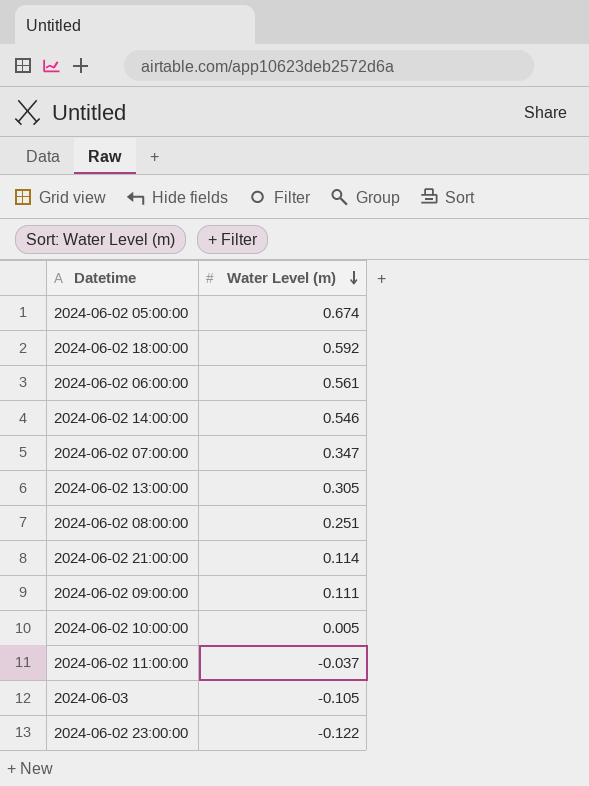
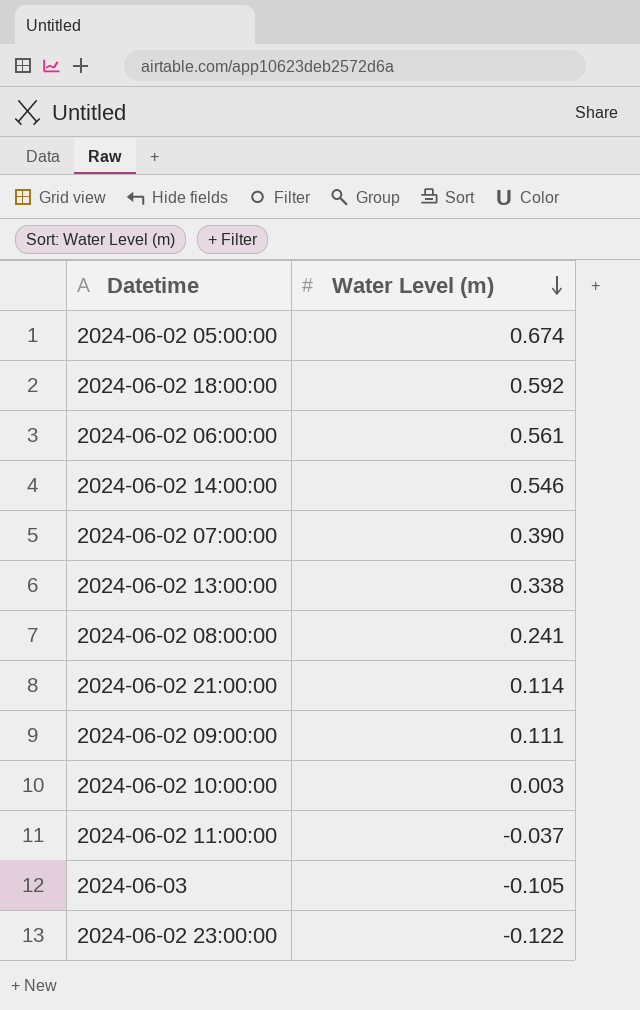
2024-06-02 07:00:00 | Water Level (m): 0.347 -> 0.390
2024-06-02 13:00:00 | Water Level (m): 0.305 -> 0.338
2024-06-02 08:00:00 | Water Level (m): 0.251 -> 0.241
2024-06-02 10:00:00 | Water Level (m): 0.005 -> 0.003

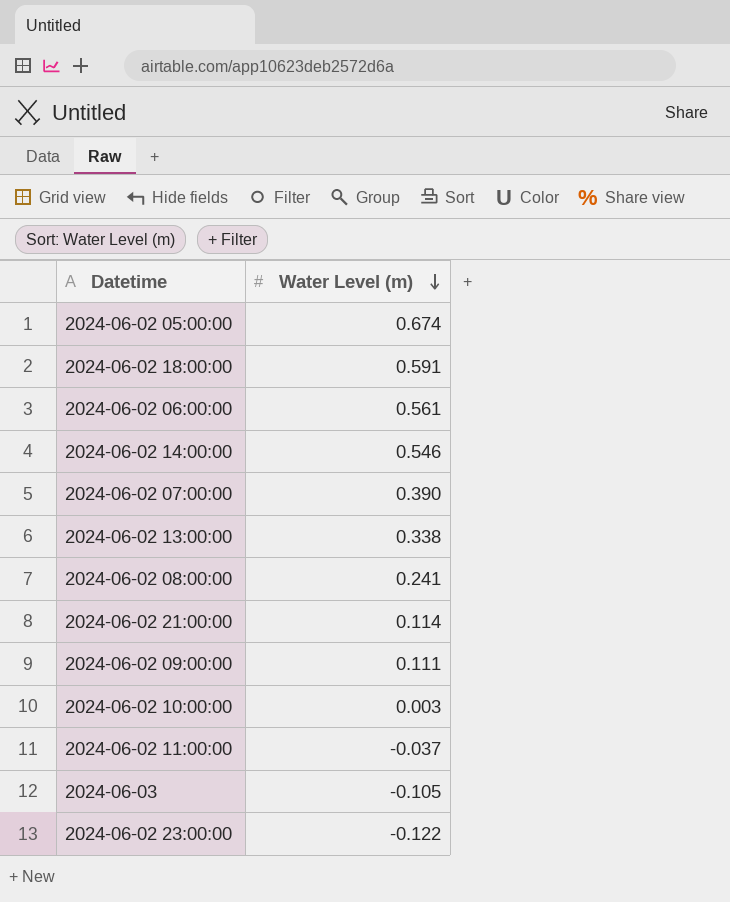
2024-06-02 18:00:00 | Water Level (m): 0.592 -> 0.591

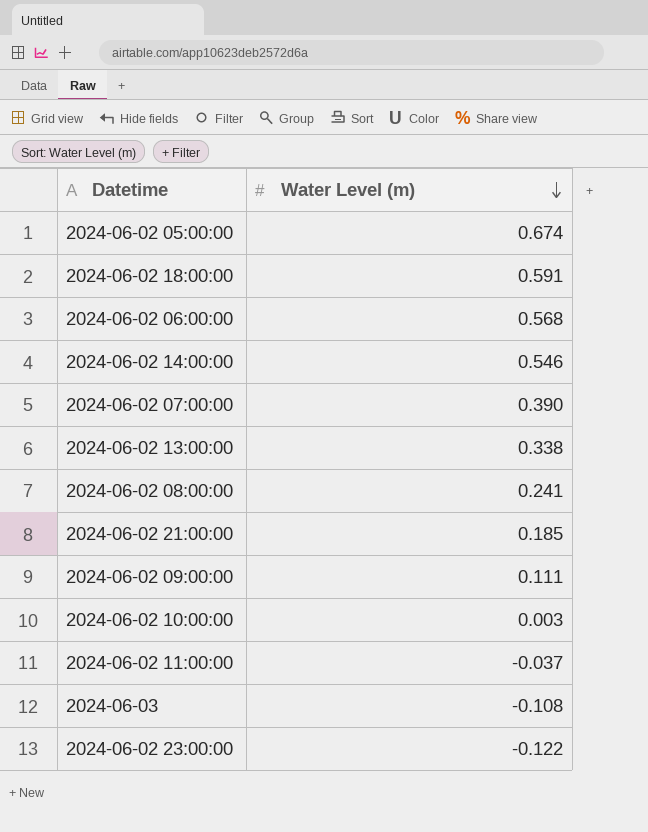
2024-06-02 06:00:00 | Water Level (m): 0.561 -> 0.568
2024-06-02 21:00:00 | Water Level (m): 0.114 -> 0.185
2024-06-03 | Water Level (m): -0.105 -> -0.108

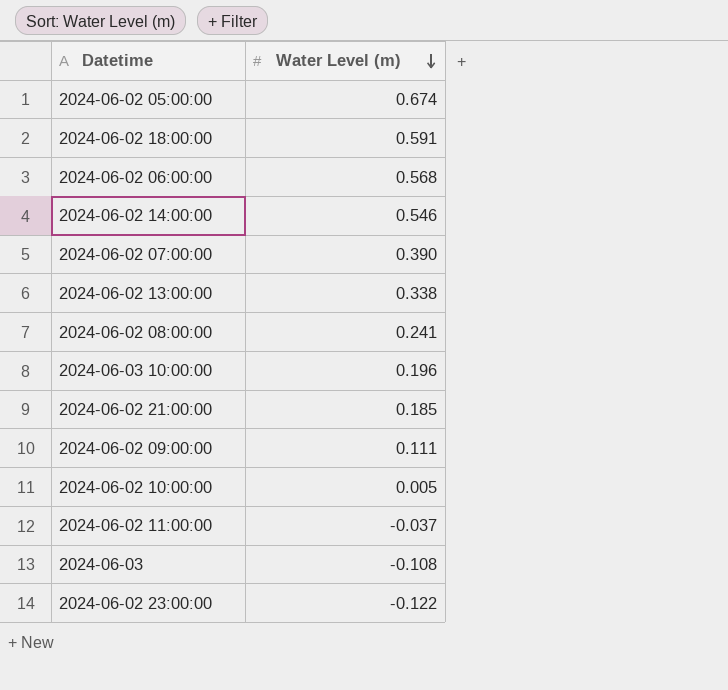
row 2024-06-03 10:00:00: none -> 0.196
2024-06-02 10:00:00 | Water Level (m): 0.003 -> 0.005

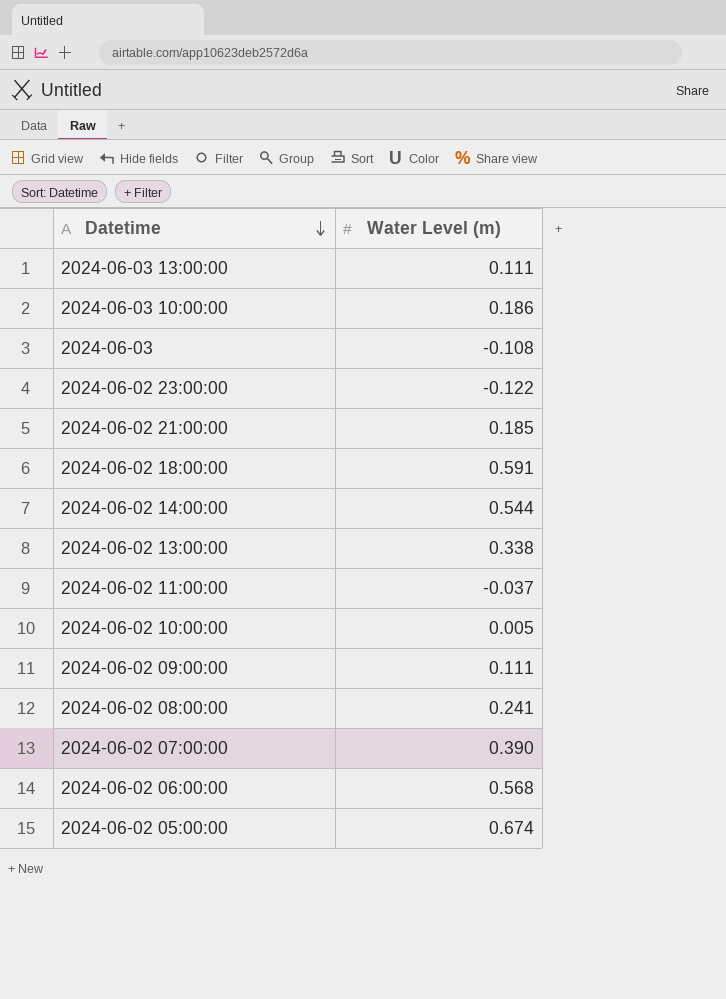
row order: Water Level (m) descending -> Datetime descending
row 2024-06-03 13:00:00: none -> 0.111
2024-06-03 10:00:00 | Water Level (m): 0.196 -> 0.186
2024-06-02 14:00:00 | Water Level (m): 0.546 -> 0.544

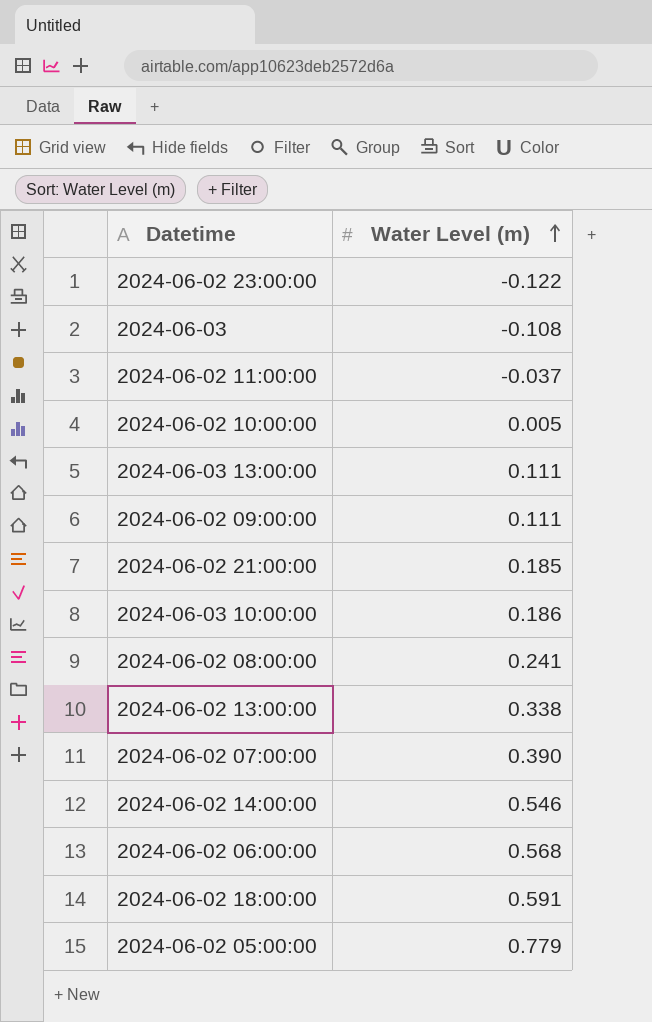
row order: Datetime descending -> Water Level (m) ascending
2024-06-02 14:00:00 | Water Level (m): 0.544 -> 0.546
2024-06-02 05:00:00 | Water Level (m): 0.674 -> 0.779

